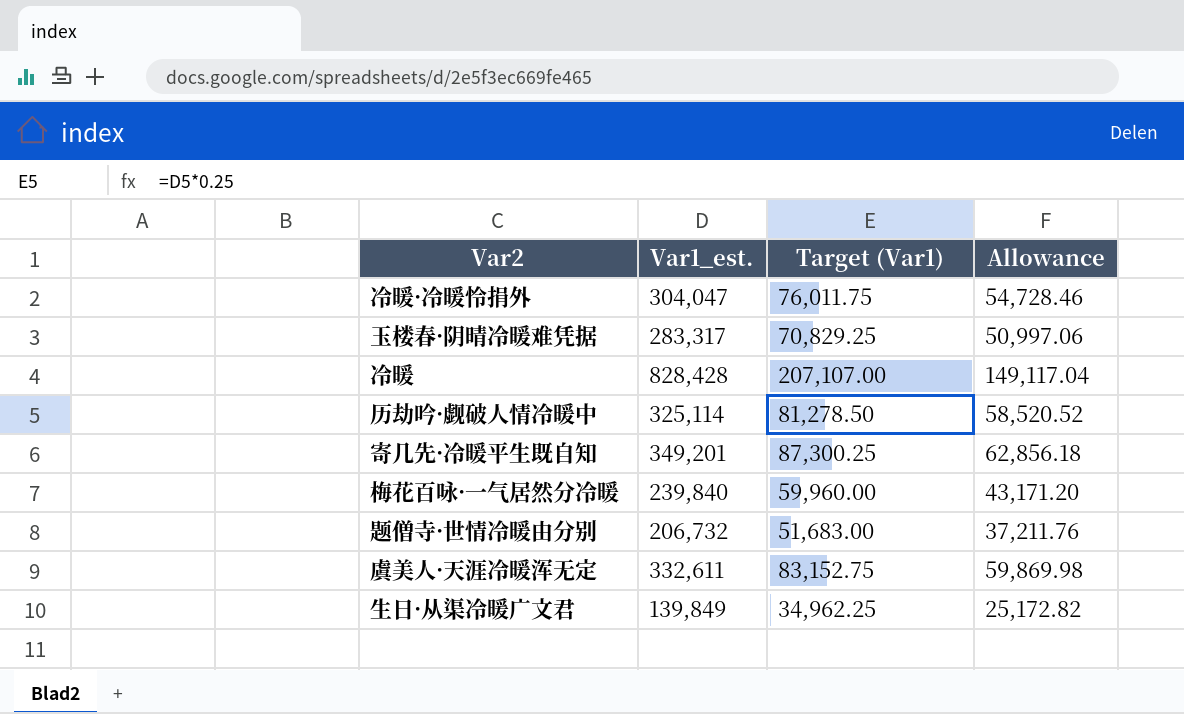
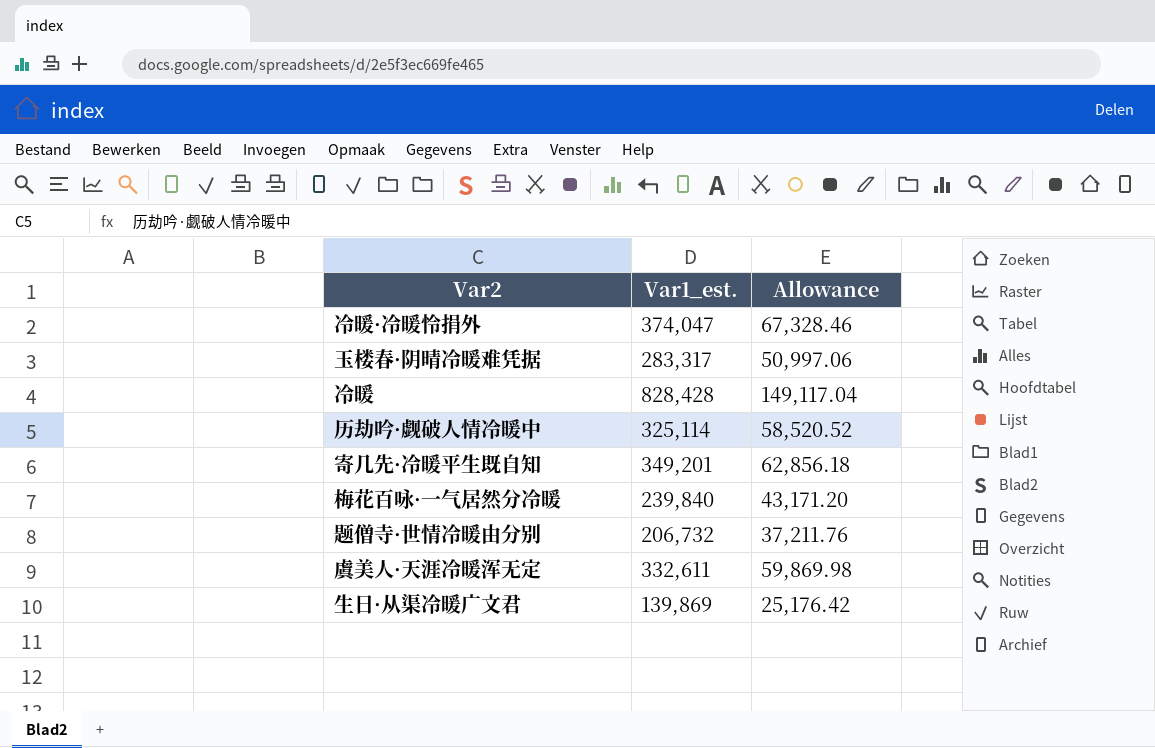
column Target (Var1) | formula: [Var1_est.] * 0.25 -> none
冷暖·冷暖怜捐外 | Var1_est.: 304,047 -> 374,047
冷暖·冷暖怜捐外 | Allowance: 54,728.46 -> 67,328.46
生日·从渠冷暖广文君 | Var1_est.: 139,849 -> 139,869
生日·从渠冷暖广文君 | Allowance: 25,172.82 -> 25,176.42

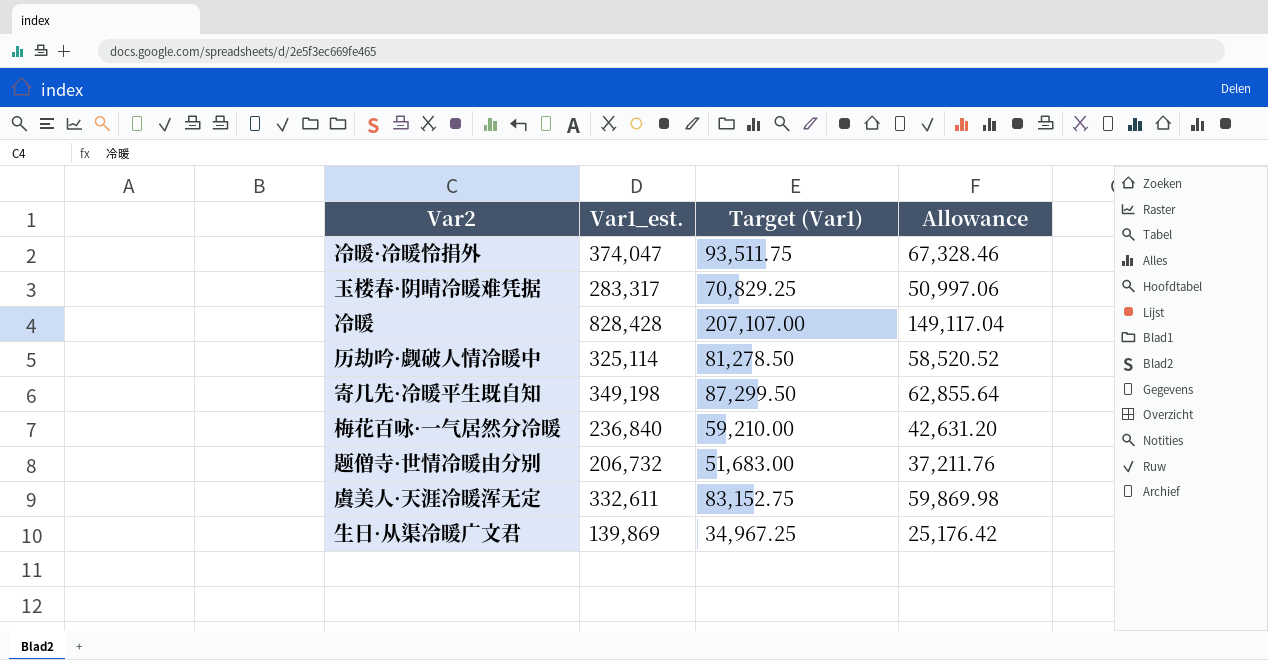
column Target (Var1) | formula: none -> [Var1_est.] * 0.25
寄几先·冷暖平生既自知 | Var1_est.: 349,201 -> 349,198
寄几先·冷暖平生既自知 | Allowance: 62,856.18 -> 62,855.64
梅花百咏·一气居然分冷暖 | Var1_est.: 239,840 -> 236,840
梅花百咏·一气居然分冷暖 | Allowance: 43,171.20 -> 42,631.20

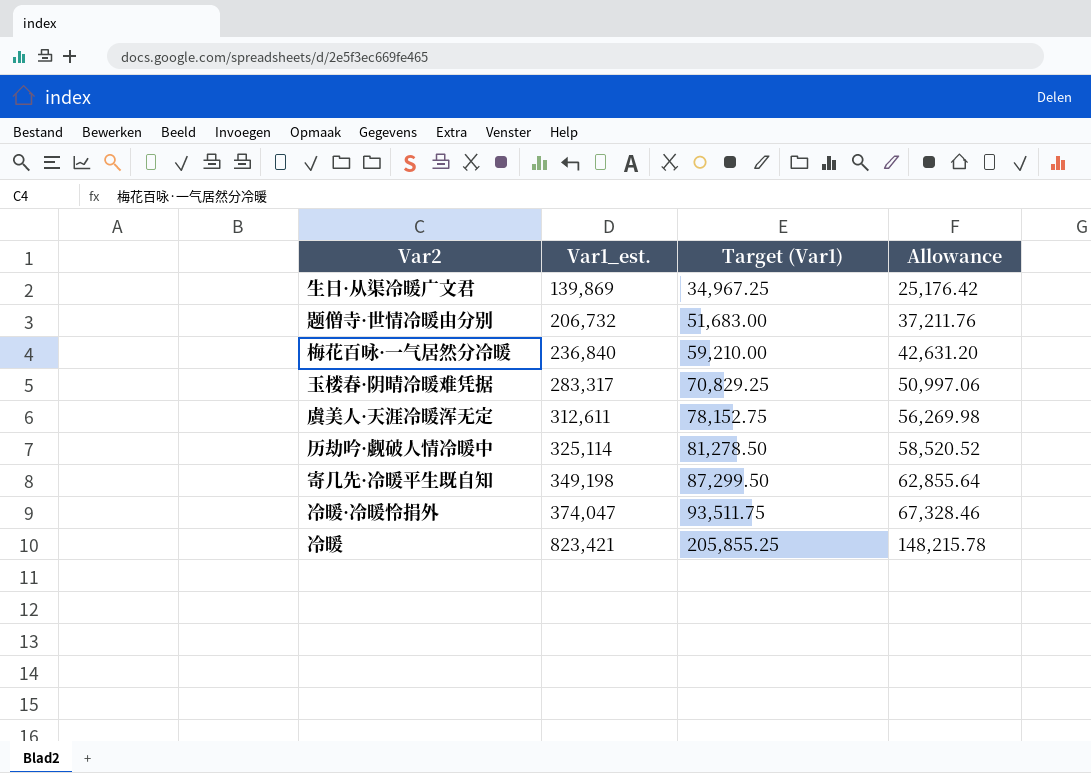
row order: none -> Var1_est. ascending
虞美人·天涯冷暖浑无定 | Var1_est.: 332,611 -> 312,611
虞美人·天涯冷暖浑无定 | Target (Var1): 83,152.75 -> 78,152.75
虞美人·天涯冷暖浑无定 | Allowance: 59,869.98 -> 56,269.98
冷暖 | Var1_est.: 828,428 -> 823,421
冷暖 | Target (Var1): 207,107.00 -> 205,855.25
冷暖 | Allowance: 149,117.04 -> 148,215.78

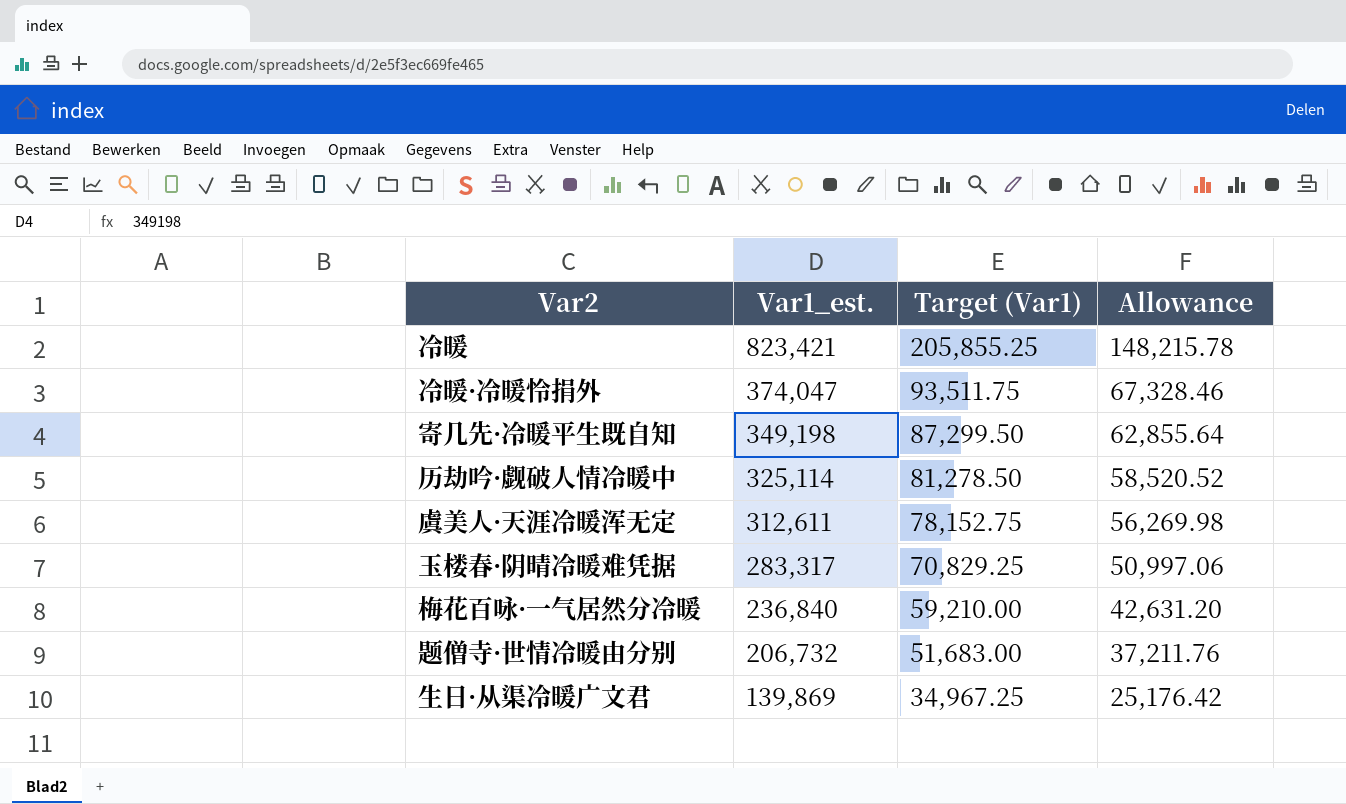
row order: Var1_est. ascending -> Var1_est. descending

